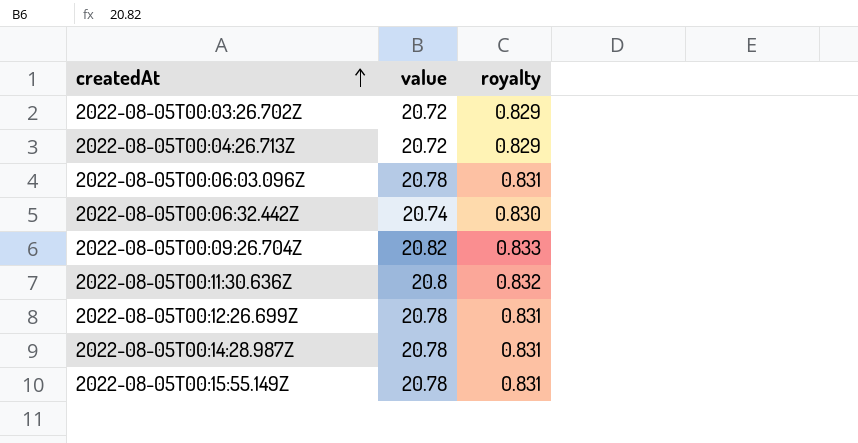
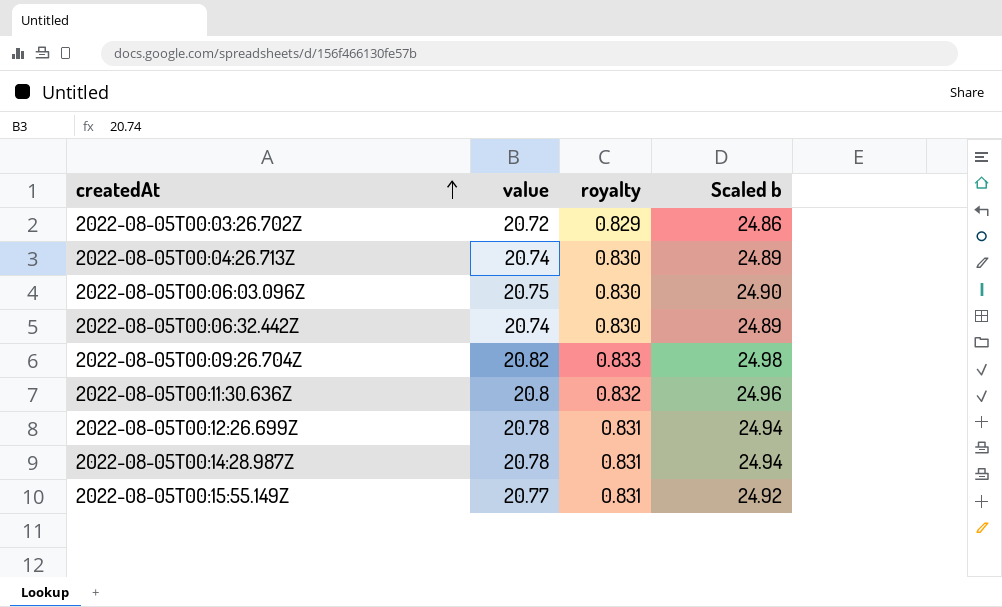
column Scaled b | formula: none -> [value] * 1.2
2022-08-05T00:04:26.713Z | value: 20.72 -> 20.74
2022-08-05T00:04:26.713Z | royalty: 0.829 -> 0.830
2022-08-05T00:06:03.096Z | value: 20.78 -> 20.75
2022-08-05T00:06:03.096Z | royalty: 0.831 -> 0.830
2022-08-05T00:15:55.149Z | value: 20.78 -> 20.77

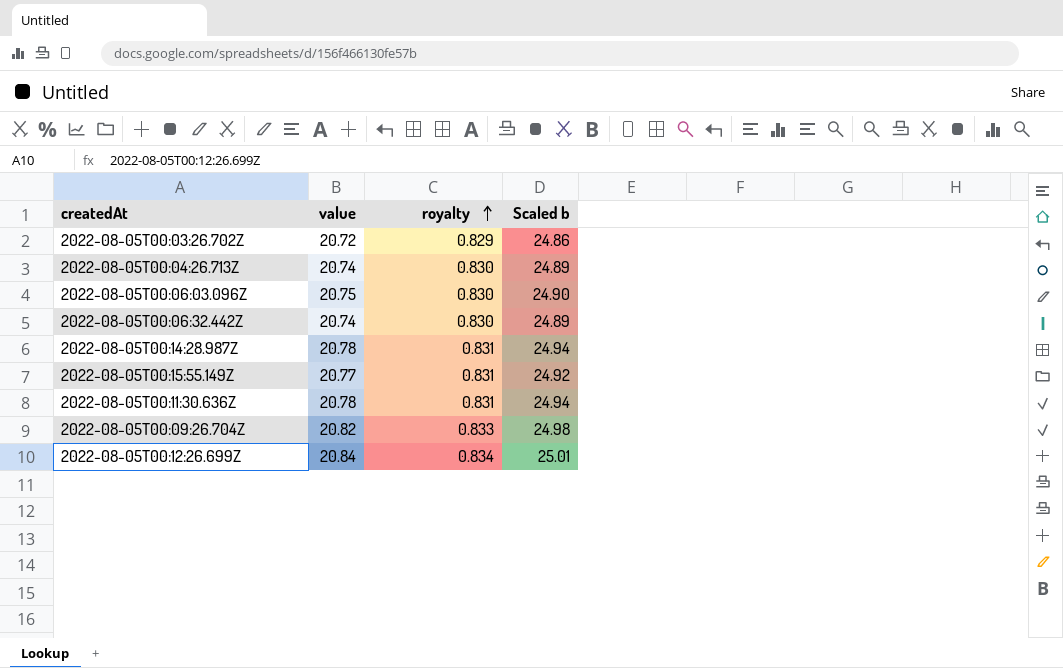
row order: createdAt ascending -> royalty ascending
2022-08-05T00:11:30.636Z | value: 20.8 -> 20.78
2022-08-05T00:11:30.636Z | royalty: 0.832 -> 0.831
2022-08-05T00:11:30.636Z | Scaled b: 24.96 -> 24.94
2022-08-05T00:12:26.699Z | value: 20.78 -> 20.84
2022-08-05T00:12:26.699Z | royalty: 0.831 -> 0.834
2022-08-05T00:12:26.699Z | Scaled b: 24.94 -> 25.01

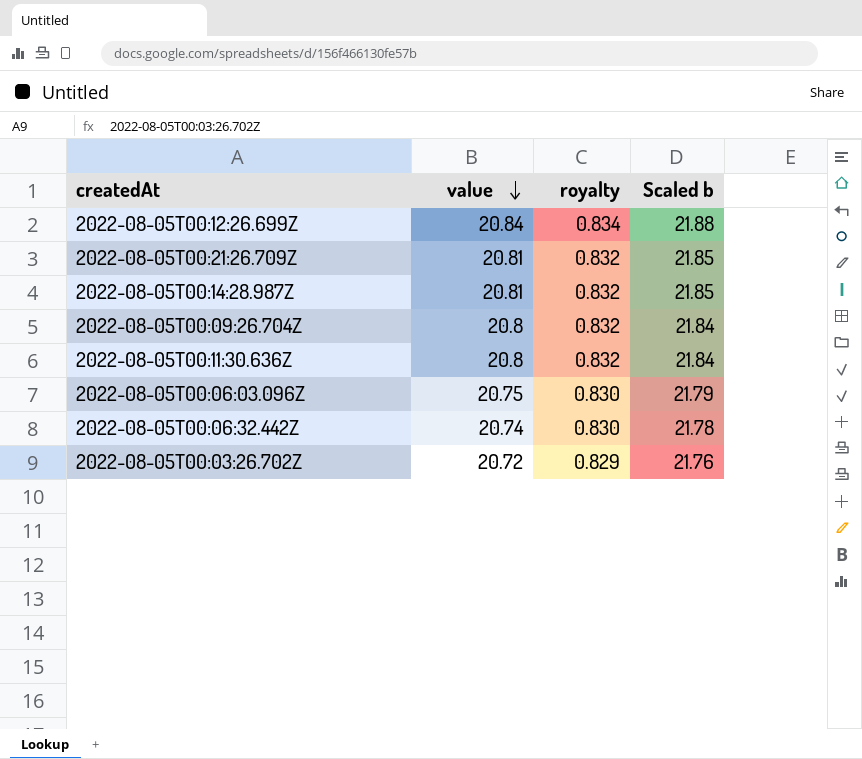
row order: royalty ascending -> value descending
column Scaled b | formula: [value] * 1.2 -> [value] * 1.05
row 2022-08-05T00:04:26.713Z: 20.74 | 0.830 | 24.89 -> none
row 2022-08-05T00:15:55.149Z: 20.77 | 0.831 | 24.92 -> none
row 2022-08-05T00:21:26.709Z: none -> 20.81 | 0.832 | 21.85
2022-08-05T00:14:28.987Z | value: 20.78 -> 20.81
2022-08-05T00:14:28.987Z | royalty: 0.831 -> 0.832
2022-08-05T00:09:26.704Z | value: 20.82 -> 20.8
2022-08-05T00:09:26.704Z | royalty: 0.833 -> 0.832
2022-08-05T00:11:30.636Z | value: 20.78 -> 20.8
2022-08-05T00:11:30.636Z | royalty: 0.831 -> 0.832

